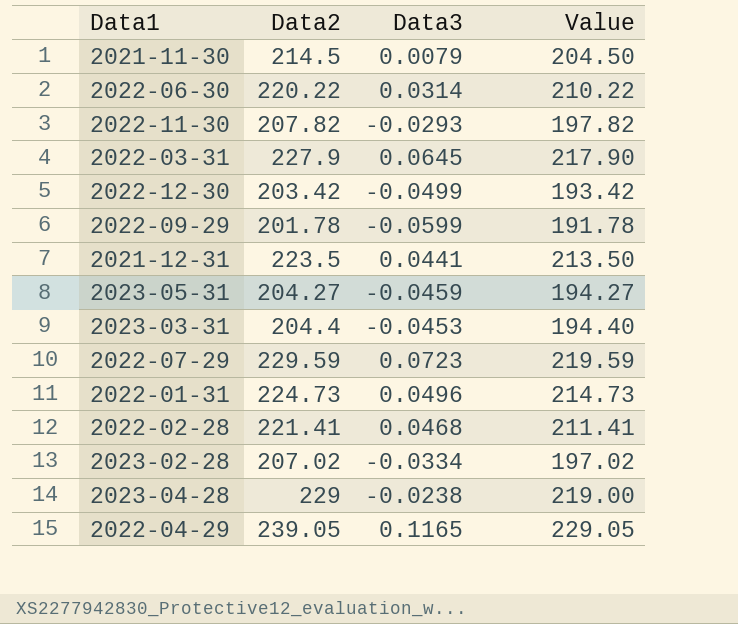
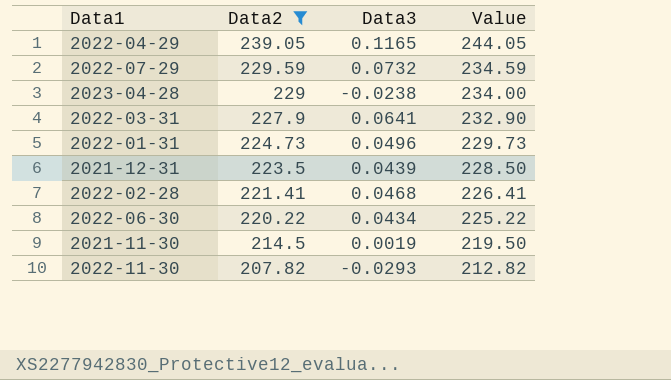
filter: none -> Data2 >= 207.82
row order: none -> Data2 descending
column Value | formula: [Data2] - 10 -> [Data2] + 5
2022-07-29 | Data3: 0.0723 -> 0.0732
2022-03-31 | Data3: 0.0645 -> 0.0641
2021-12-31 | Data3: 0.0441 -> 0.0439
2022-06-30 | Data3: 0.0314 -> 0.0434
2021-11-30 | Data3: 0.0079 -> 0.0019

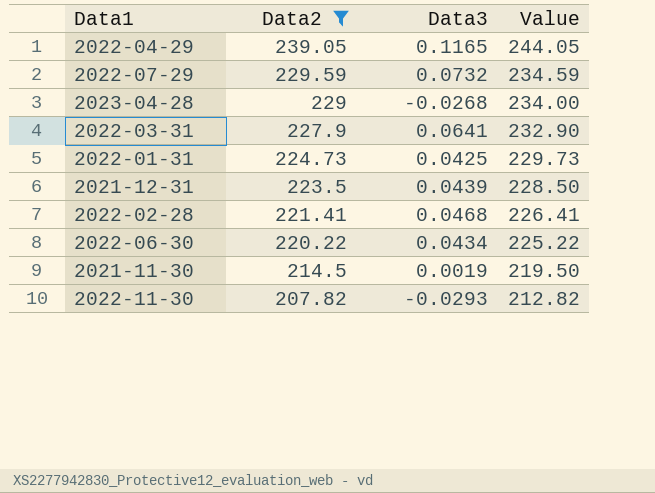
2023-04-28 | Data3: -0.0238 -> -0.0268
2022-01-31 | Data3: 0.0496 -> 0.0425

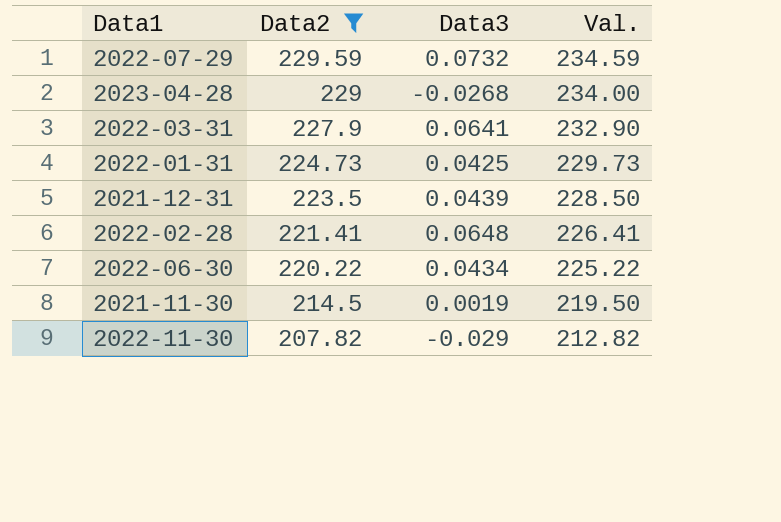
column name: Value -> Val.
row 2022-04-29: 239.05 | 0.1165 | 244.05 -> none
2022-02-28 | Data3: 0.0468 -> 0.0648
2022-11-30 | Data3: -0.0293 -> -0.029

